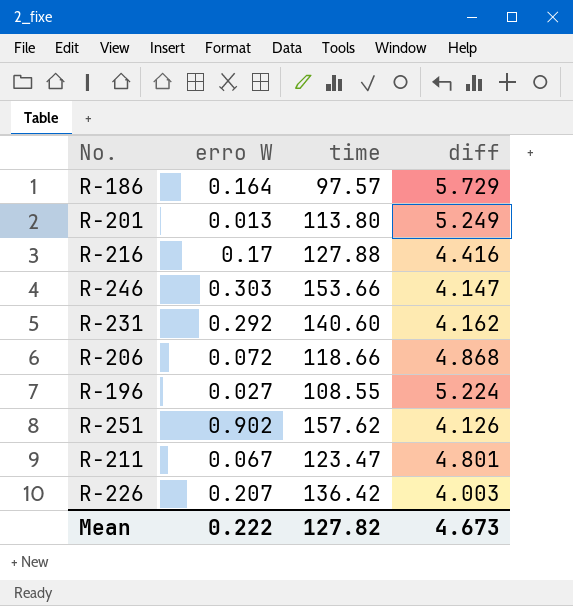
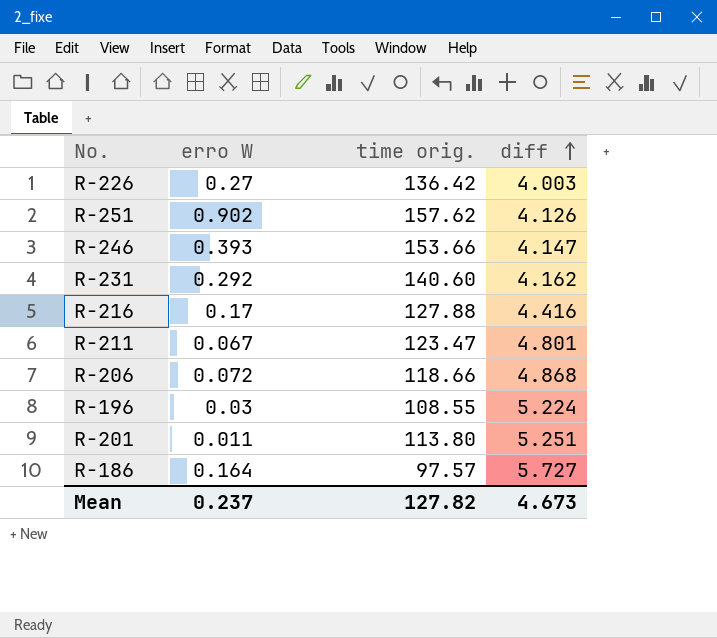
row order: none -> diff ascending
column name: time -> time orig.
R-226 | erro W: 0.207 -> 0.27
R-246 | erro W: 0.303 -> 0.393
R-196 | erro W: 0.027 -> 0.03
R-201 | erro W: 0.013 -> 0.011
R-201 | diff: 5.249 -> 5.251
R-186 | diff: 5.729 -> 5.727
Mean | erro W: 0.222 -> 0.237

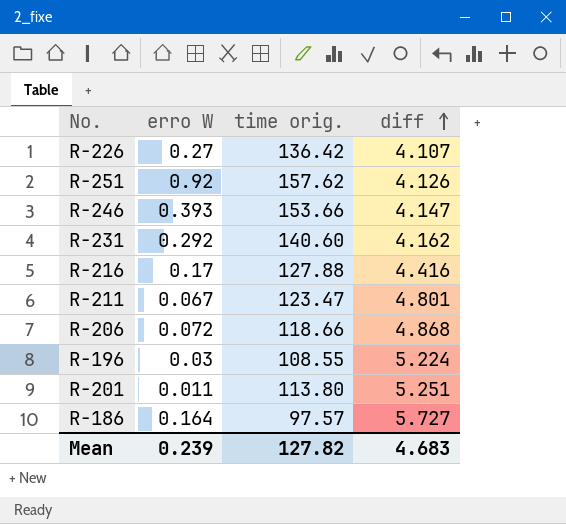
R-226 | diff: 4.003 -> 4.107
R-251 | erro W: 0.902 -> 0.92
Mean | erro W: 0.237 -> 0.239
Mean | diff: 4.673 -> 4.683

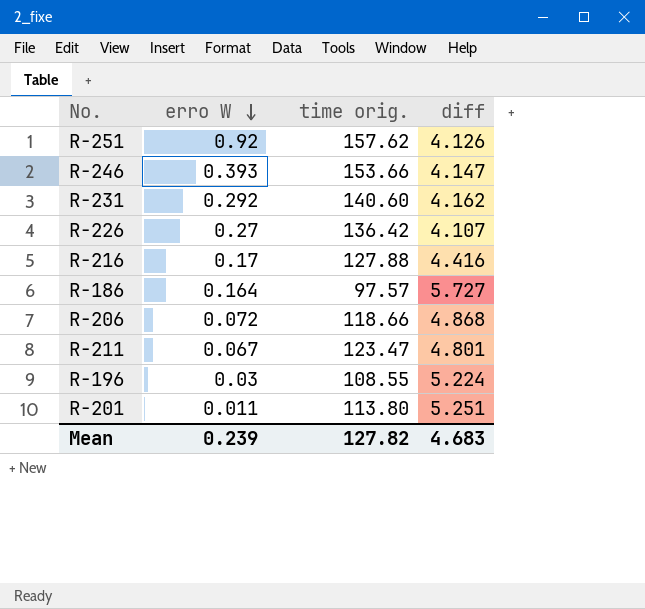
row order: diff ascending -> erro W descending

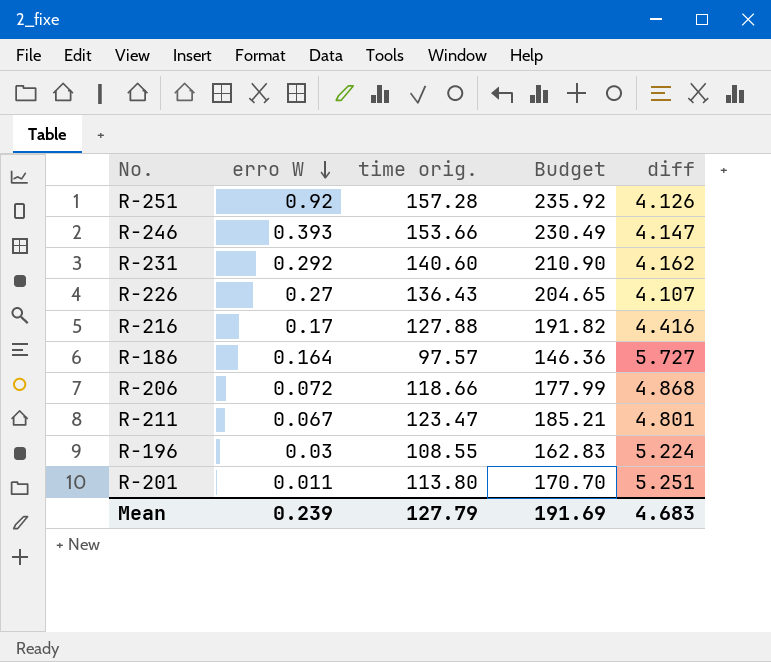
column Budget | formula: none -> [time orig.] * 1.5
R-251 | time orig.: 157.62 -> 157.28
R-226 | time orig.: 136.42 -> 136.43
Mean | time orig.: 127.82 -> 127.79

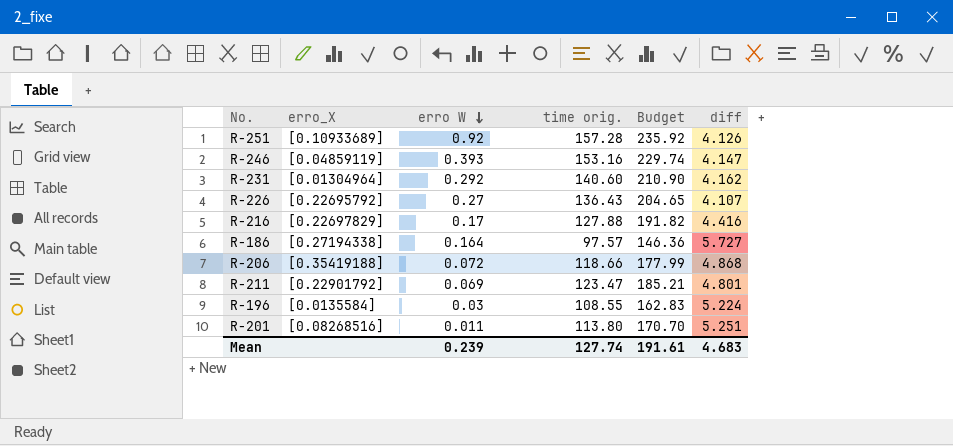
column erro_X | position: none -> 2
R-246 | time orig.: 153.66 -> 153.16
R-246 | Budget: 230.49 -> 229.74
R-211 | erro W: 0.067 -> 0.069
Mean | time orig.: 127.79 -> 127.74
Mean | Budget: 191.69 -> 191.61

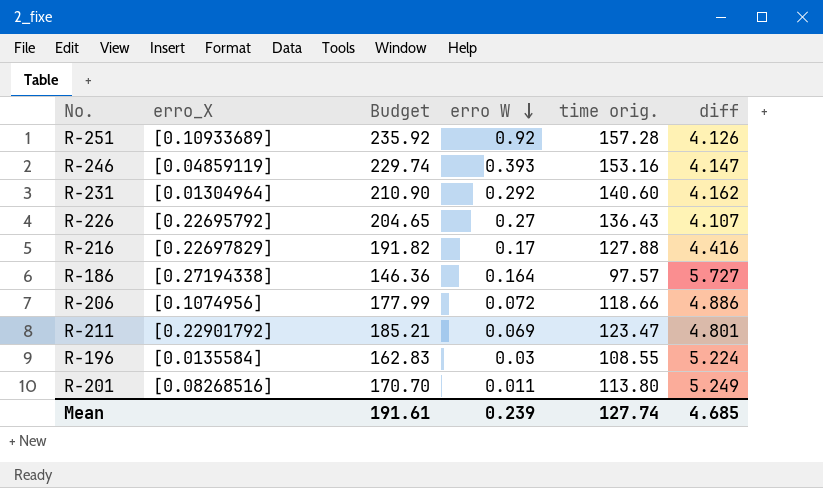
column Budget | position: 5 -> 3
R-206 | erro_X: [0.35419188] -> [0.1074956]
R-206 | diff: 4.868 -> 4.886
R-201 | diff: 5.251 -> 5.249
Mean | diff: 4.683 -> 4.685

